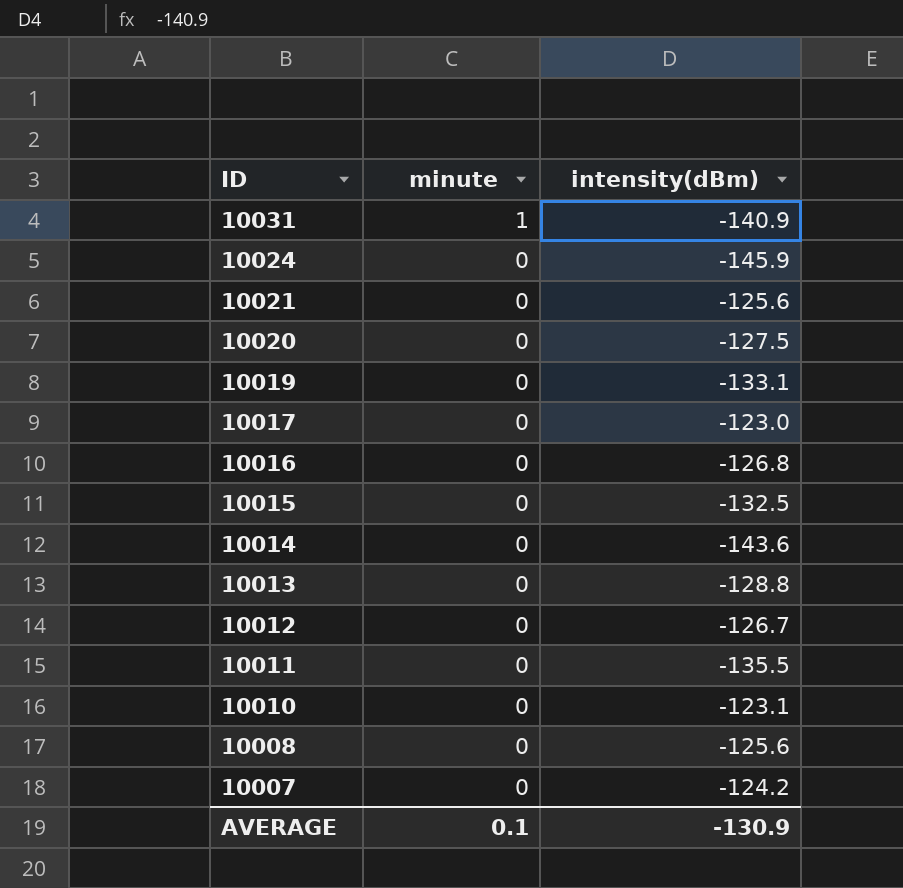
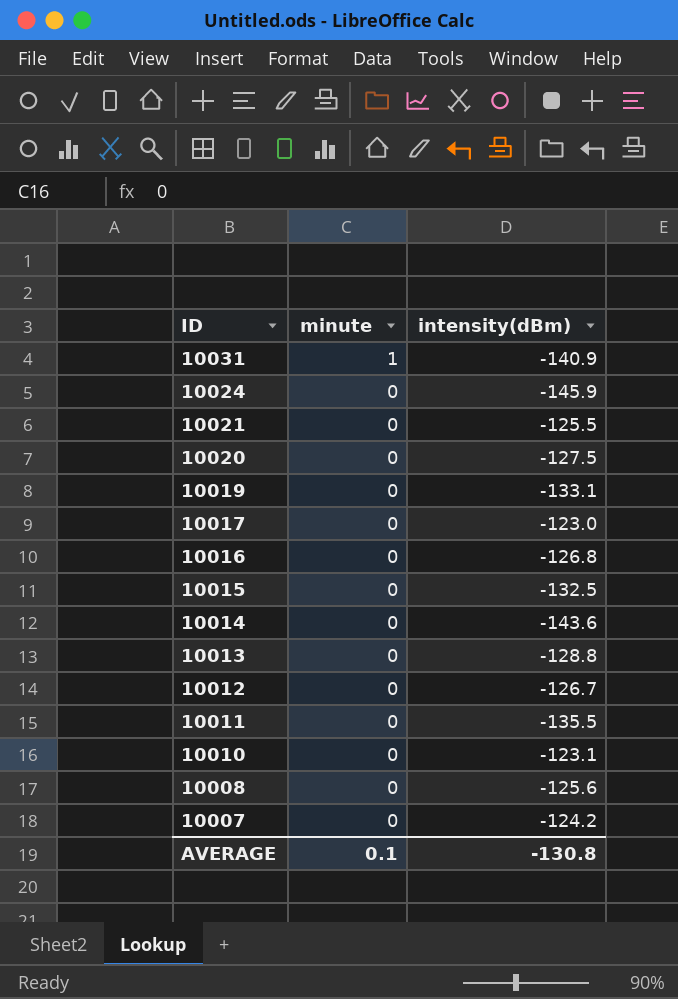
10021 | intensity(dBm): -125.6 -> -125.5
AVERAGE | intensity(dBm): -130.9 -> -130.8

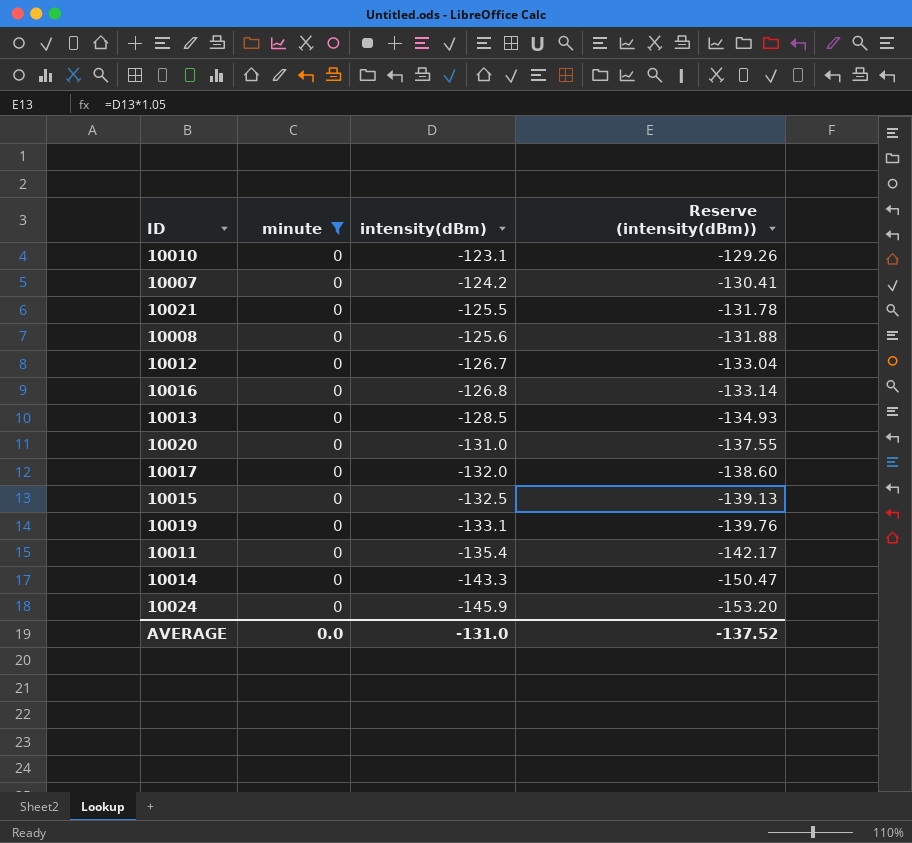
filter: none -> minute = 0
row order: ID descending -> intensity(dBm) descending
column Reserve (intensity(dBm)) | formula: none -> [intensity(dBm)] * 1.05
10013 | intensity(dBm): -128.8 -> -128.5
10020 | intensity(dBm): -127.5 -> -131.0
10017 | intensity(dBm): -123.0 -> -132.0
10011 | intensity(dBm): -135.5 -> -135.4
10014 | intensity(dBm): -143.6 -> -143.3
AVERAGE | minute: 0.1 -> 0.0
AVERAGE | intensity(dBm): -130.8 -> -131.0

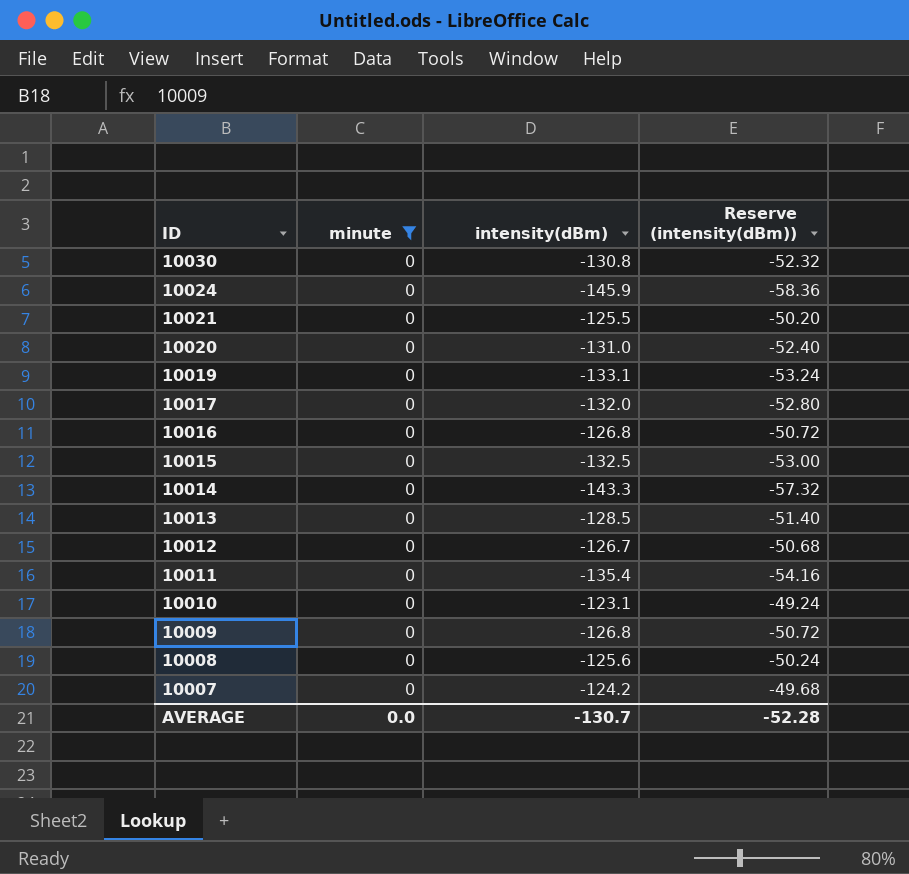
row order: intensity(dBm) descending -> ID descending
column Reserve (intensity(dBm)) | formula: [intensity(dBm)] * 1.05 -> [intensity(dBm)] * 0.4
row 10030: none -> 0 | -130.8 | -52.32
row 10009: none -> 0 | -126.8 | -50.72
AVERAGE | intensity(dBm): -131.0 -> -130.7
AVERAGE | Reserve (intensity(dBm)): -137.52 -> -52.28

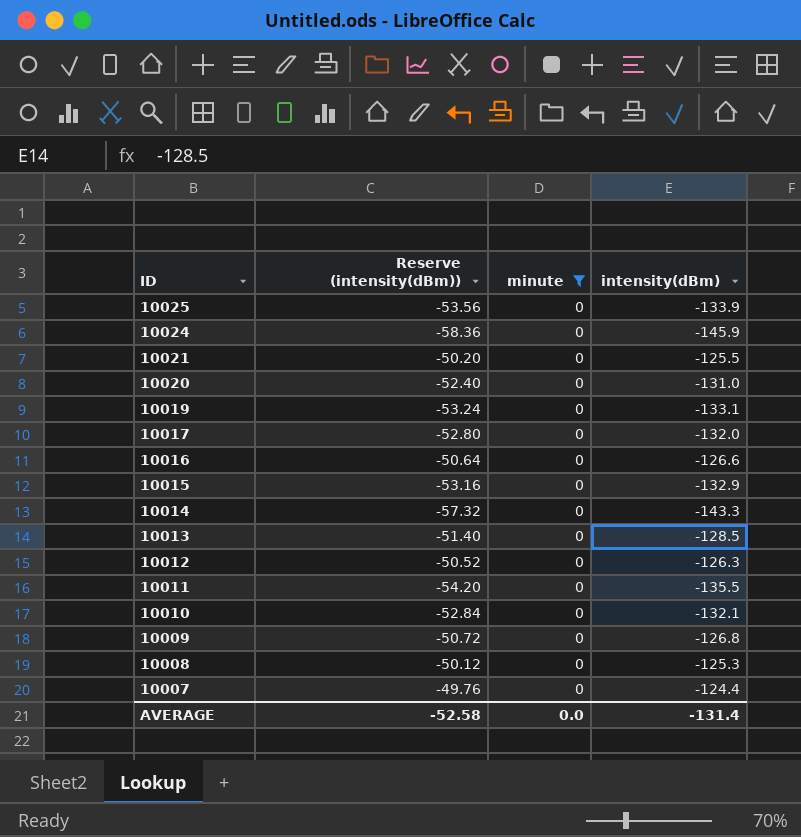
column Reserve (intensity(dBm)) | position: 4 -> 2
row 10030: 0 | -130.8 | -52.32 -> none
row 10025: none -> -53.56 | 0 | -133.9
10016 | Reserve (intensity(dBm)): -50.72 -> -50.64
10016 | intensity(dBm): -126.8 -> -126.6
10015 | Reserve (intensity(dBm)): -53.00 -> -53.16
10015 | intensity(dBm): -132.5 -> -132.9
10012 | Reserve (intensity(dBm)): -50.68 -> -50.52
10012 | intensity(dBm): -126.7 -> -126.3
10011 | Reserve (intensity(dBm)): -54.16 -> -54.20
10011 | intensity(dBm): -135.4 -> -135.5
10010 | Reserve (intensity(dBm)): -49.24 -> -52.84
10010 | intensity(dBm): -123.1 -> -132.1
10008 | Reserve (intensity(dBm)): -50.24 -> -50.12
10008 | intensity(dBm): -125.6 -> -125.3
10007 | Reserve (intensity(dBm)): -49.68 -> -49.76
10007 | intensity(dBm): -124.2 -> -124.4
AVERAGE | Reserve (intensity(dBm)): -52.28 -> -52.58
AVERAGE | intensity(dBm): -130.7 -> -131.4

